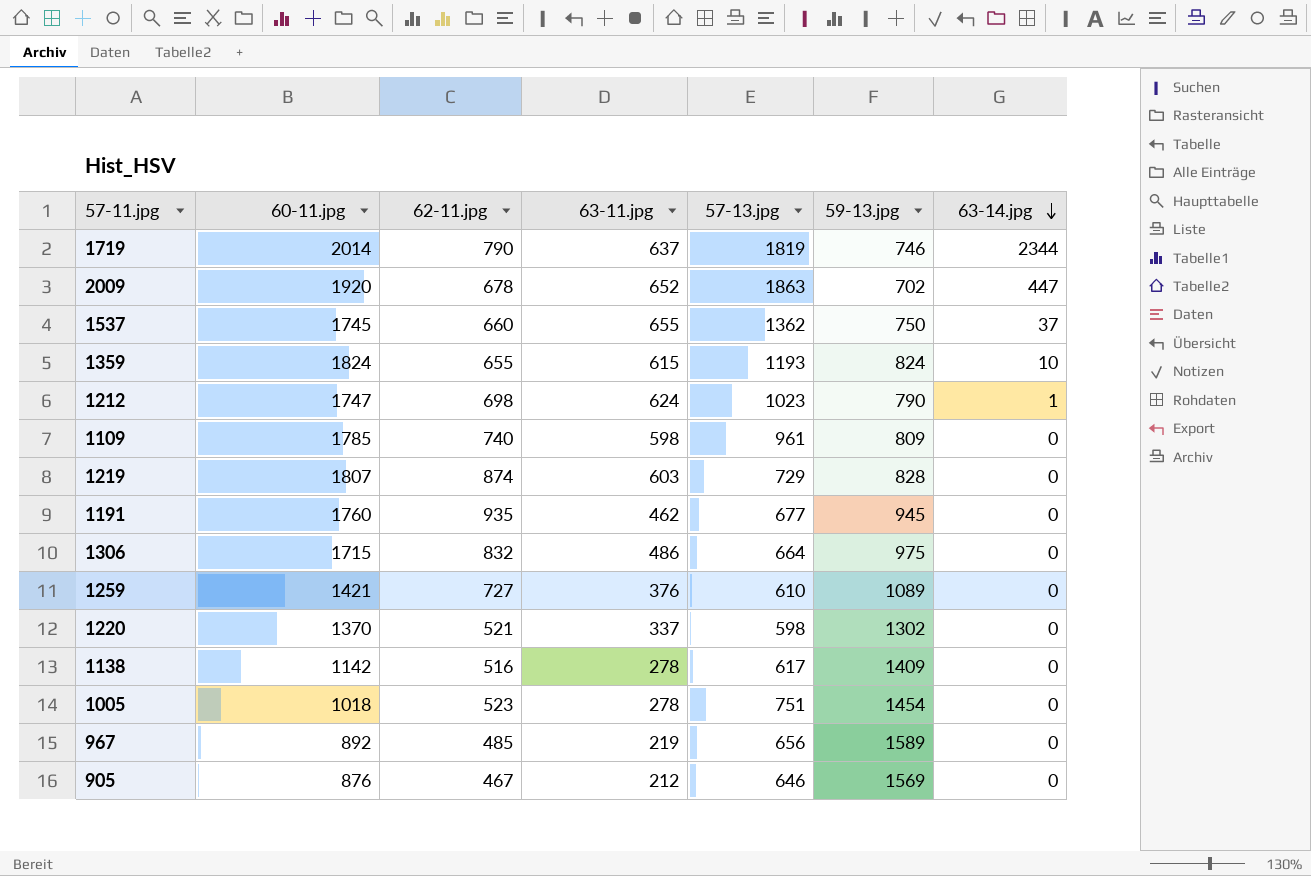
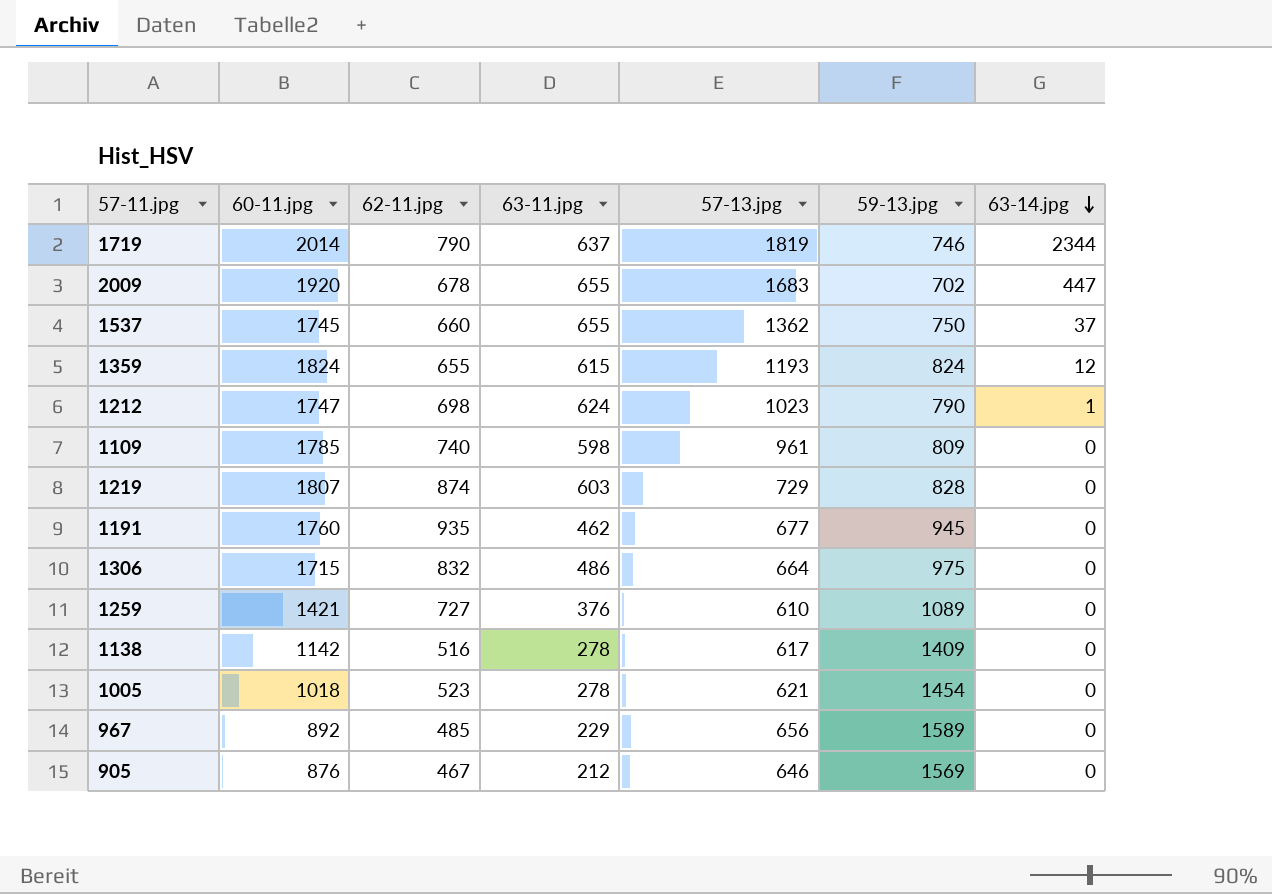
row 1220: 1370 | 521 | 337 | 598 | 1302 | 0 -> none
2009 | 63-11.jpg: 652 -> 655
2009 | 57-13.jpg: 1863 -> 1683
1359 | 63-14.jpg: 10 -> 12
1005 | 57-13.jpg: 751 -> 621
967 | 63-11.jpg: 219 -> 229

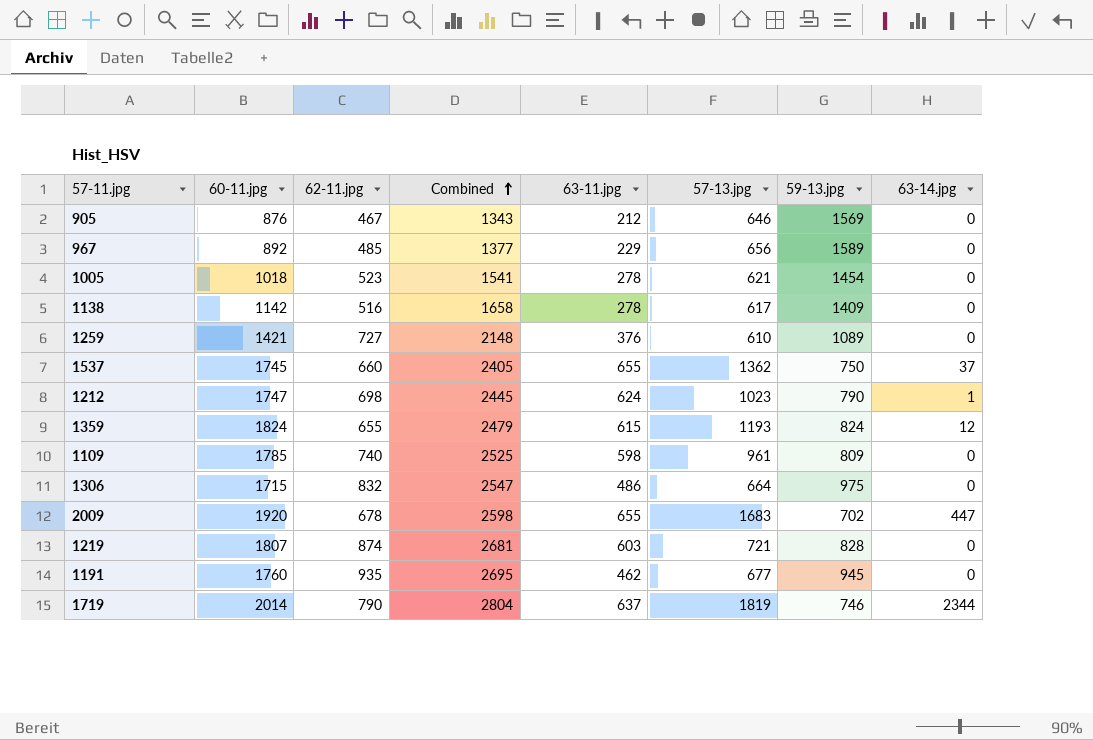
row order: 63-14.jpg descending -> Combined ascending
column Combined | formula: none -> [60-11.jpg] + [62-11.jpg]
1219 | 57-13.jpg: 729 -> 721

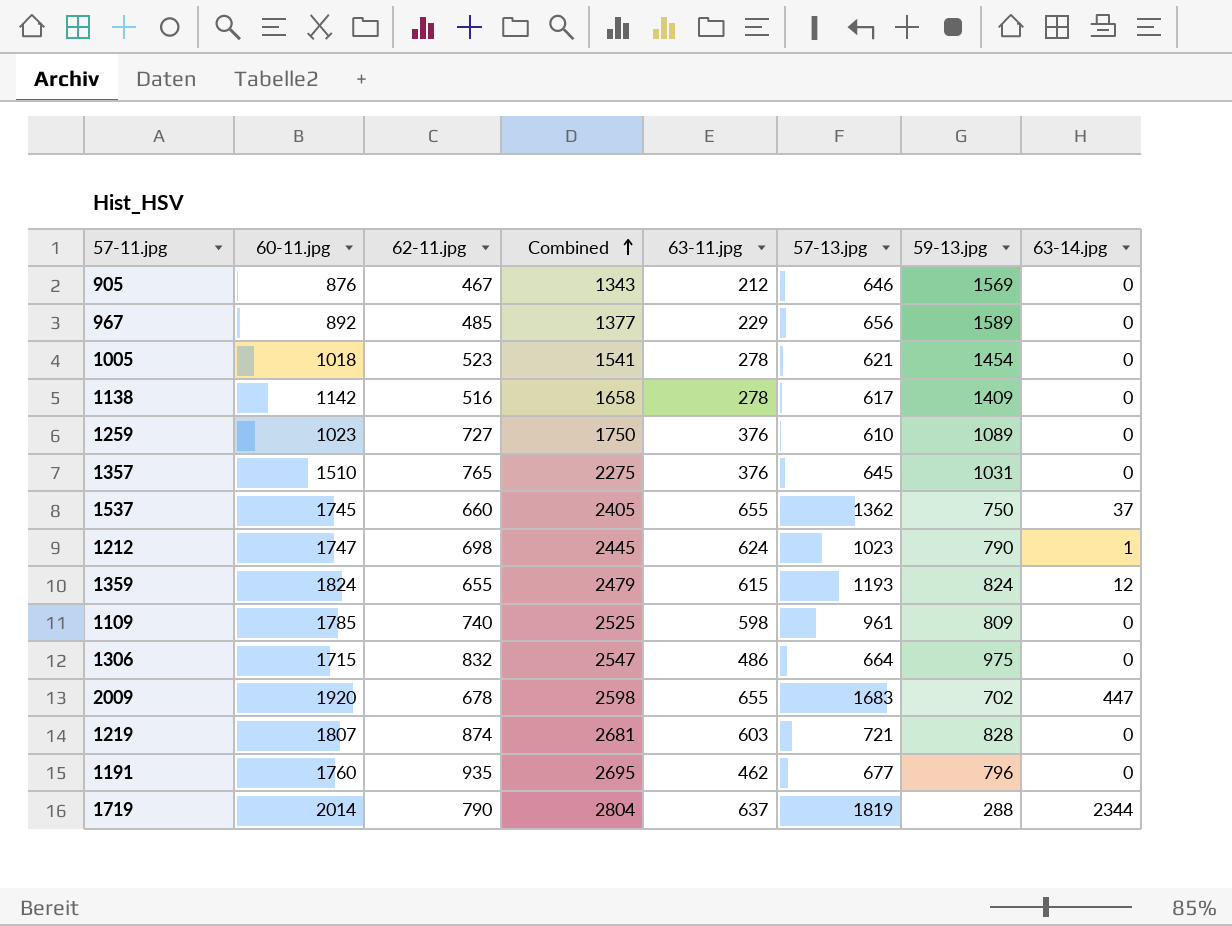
1259 | 60-11.jpg: 1421 -> 1023
1259 | Combined: 2148 -> 1750
row 1357: none -> 1510 | 765 | 2275 | 376 | 645 | 1031 | 0
1191 | 59-13.jpg: 945 -> 796
1719 | 59-13.jpg: 746 -> 288

